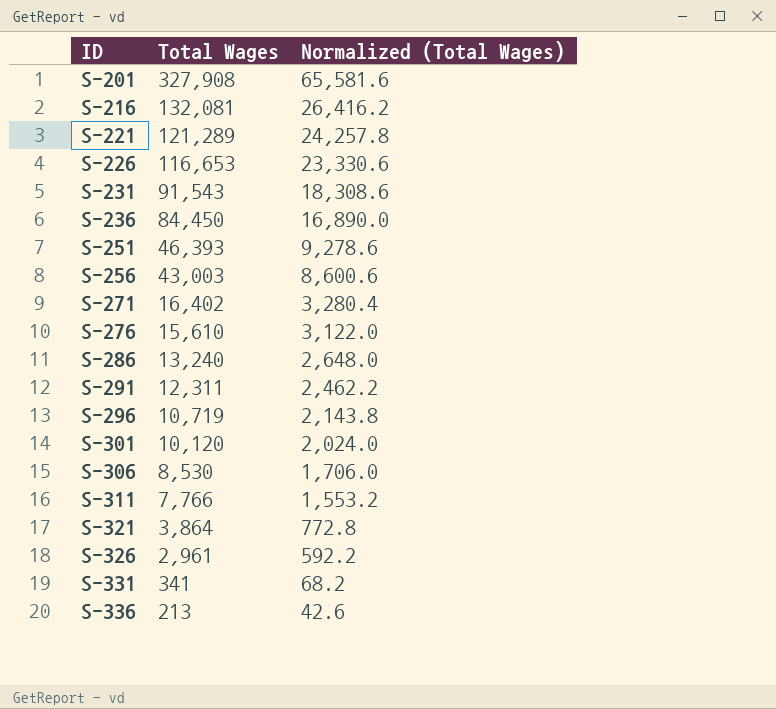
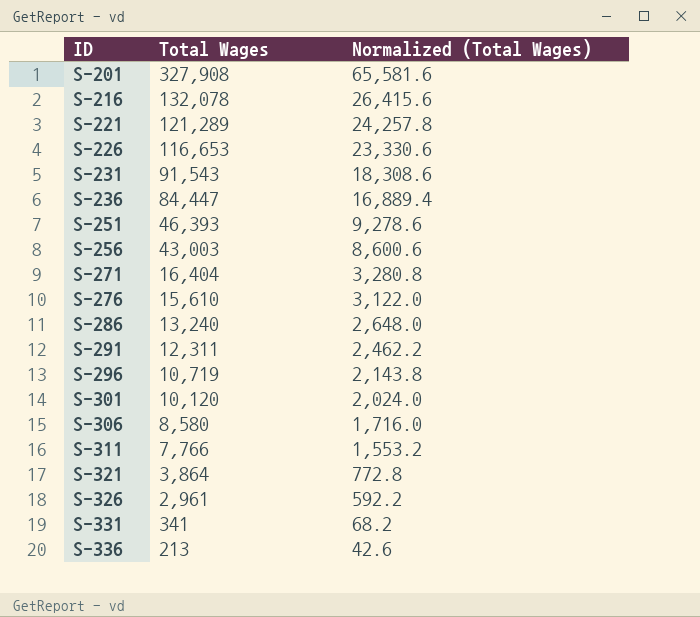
S-216 | Total Wages: 132,081 -> 132,078
S-216 | Normalized (Total Wages): 26,416.2 -> 26,415.6
S-236 | Total Wages: 84,450 -> 84,447
S-236 | Normalized (Total Wages): 16,890.0 -> 16,889.4
S-271 | Total Wages: 16,402 -> 16,404
S-271 | Normalized (Total Wages): 3,280.4 -> 3,280.8
S-306 | Total Wages: 8,530 -> 8,580
S-306 | Normalized (Total Wages): 1,706.0 -> 1,716.0

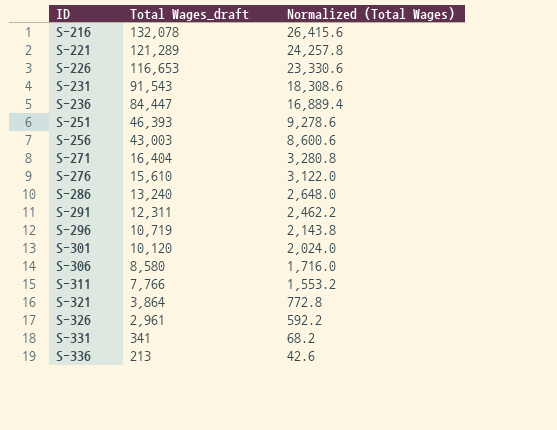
column name: Total Wages -> Total Wages_draft
row S-201: 327,908 | 65,581.6 -> none

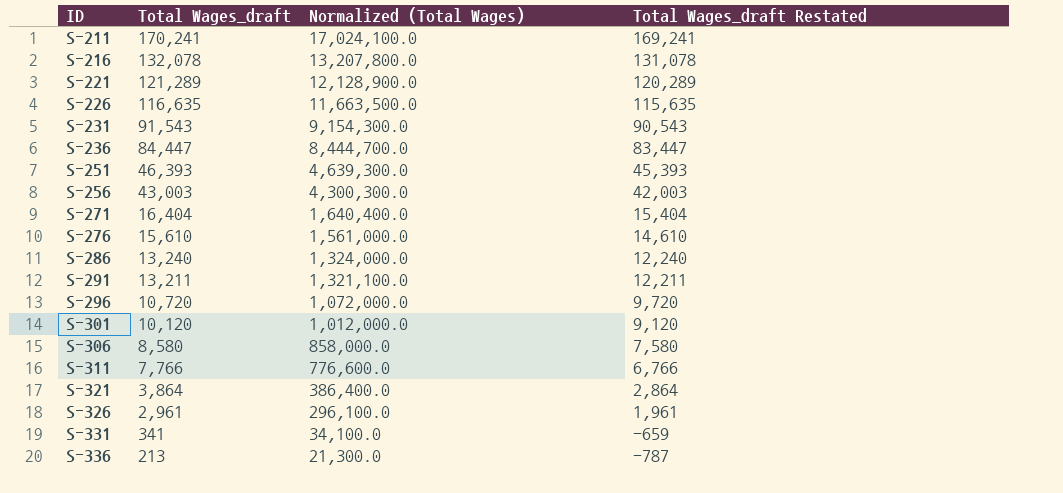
column Normalized (Total Wages) | formula: [Total Wages_draft] * 0.2 -> [Total Wages_draft] * 100
column Total Wages_draft Restated | formula: none -> [Total Wages_draft] - 1000
row S-211: none -> 170,241 | 17,024,100.0 | 169,241
S-226 | Total Wages_draft: 116,653 -> 116,635
S-291 | Total Wages_draft: 12,311 -> 13,211
S-296 | Total Wages_draft: 10,719 -> 10,720

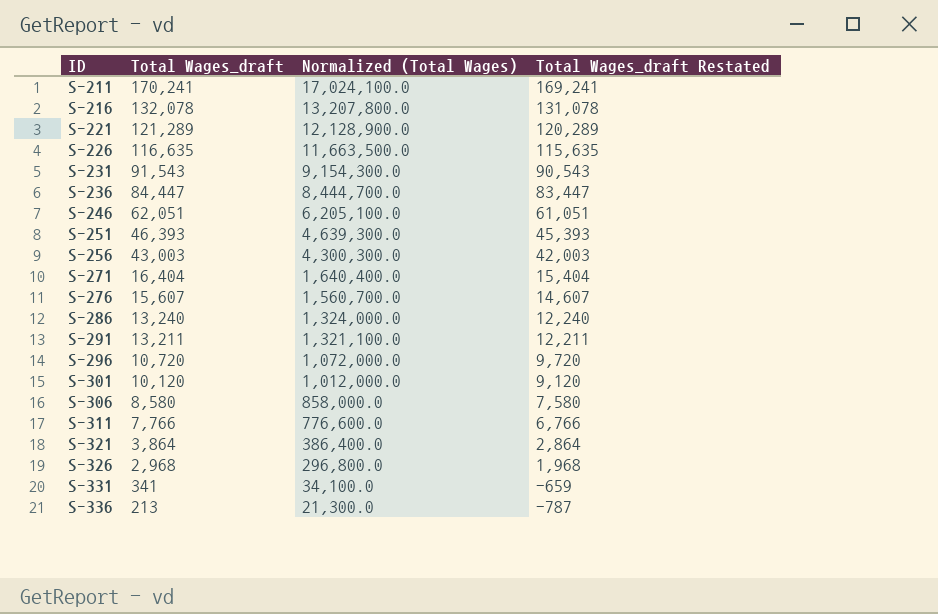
row S-246: none -> 62,051 | 6,205,100.0 | 61,051
S-276 | Total Wages_draft: 15,610 -> 15,607
S-276 | Normalized (Total Wages): 1,561,000.0 -> 1,560,700.0
S-276 | Total Wages_draft Restated: 14,610 -> 14,607
S-326 | Total Wages_draft: 2,961 -> 2,968
S-326 | Normalized (Total Wages): 296,100.0 -> 296,800.0
S-326 | Total Wages_draft Restated: 1,961 -> 1,968

